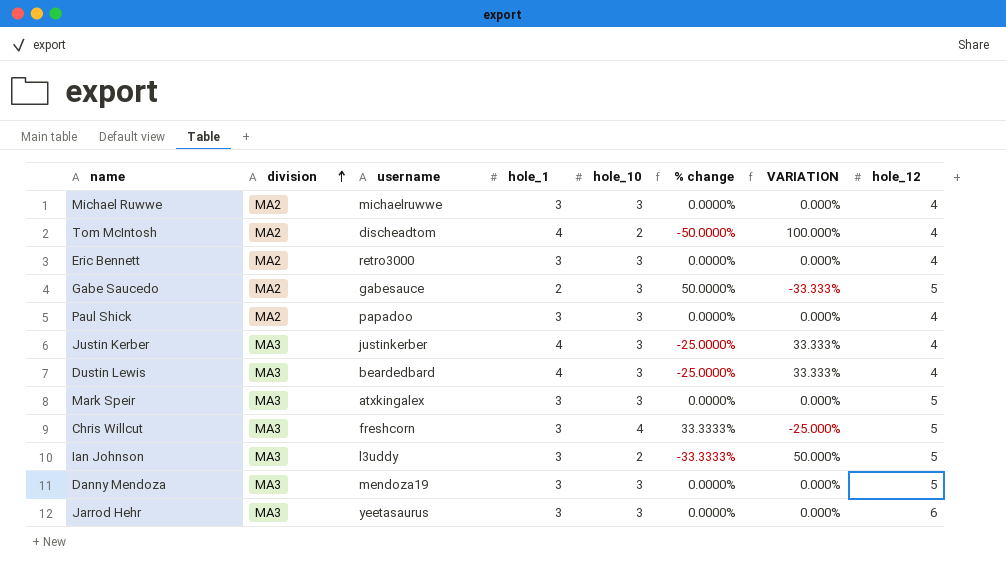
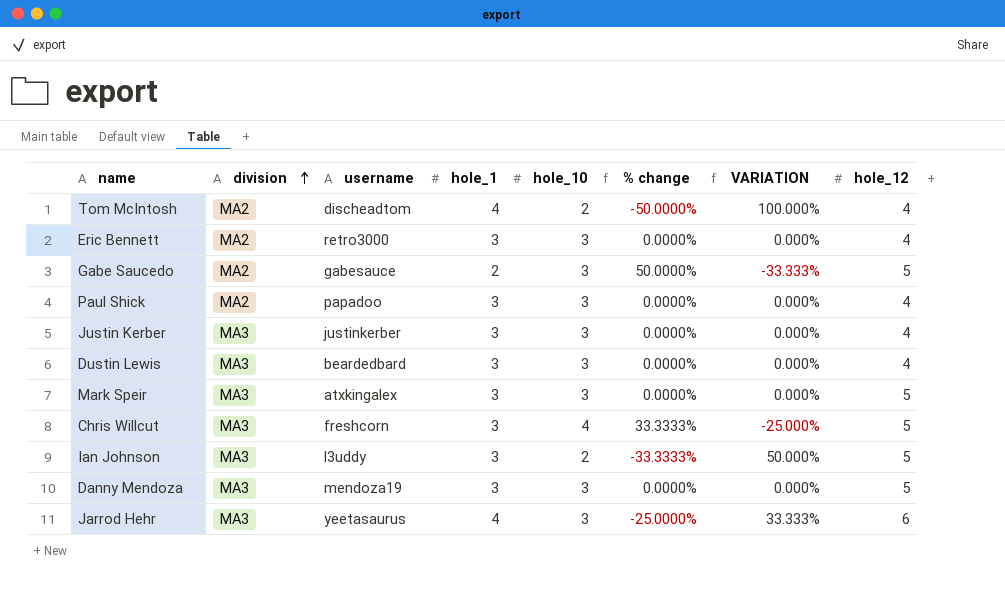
row Michael Ruwwe: MA2 | michaelruwwe | 3 | 3 | 0.0000% | 0.000% | 4 -> none
Justin Kerber | hole_1: 4 -> 3
Justin Kerber | % change: -25.0000% -> 0.0000%
Justin Kerber | VARIATION: 33.333% -> 0.000%
Dustin Lewis | hole_1: 4 -> 3
Dustin Lewis | % change: -25.0000% -> 0.0000%
Dustin Lewis | VARIATION: 33.333% -> 0.000%
Jarrod Hehr | hole_1: 3 -> 4
Jarrod Hehr | % change: 0.0000% -> -25.0000%
Jarrod Hehr | VARIATION: 0.000% -> 33.333%

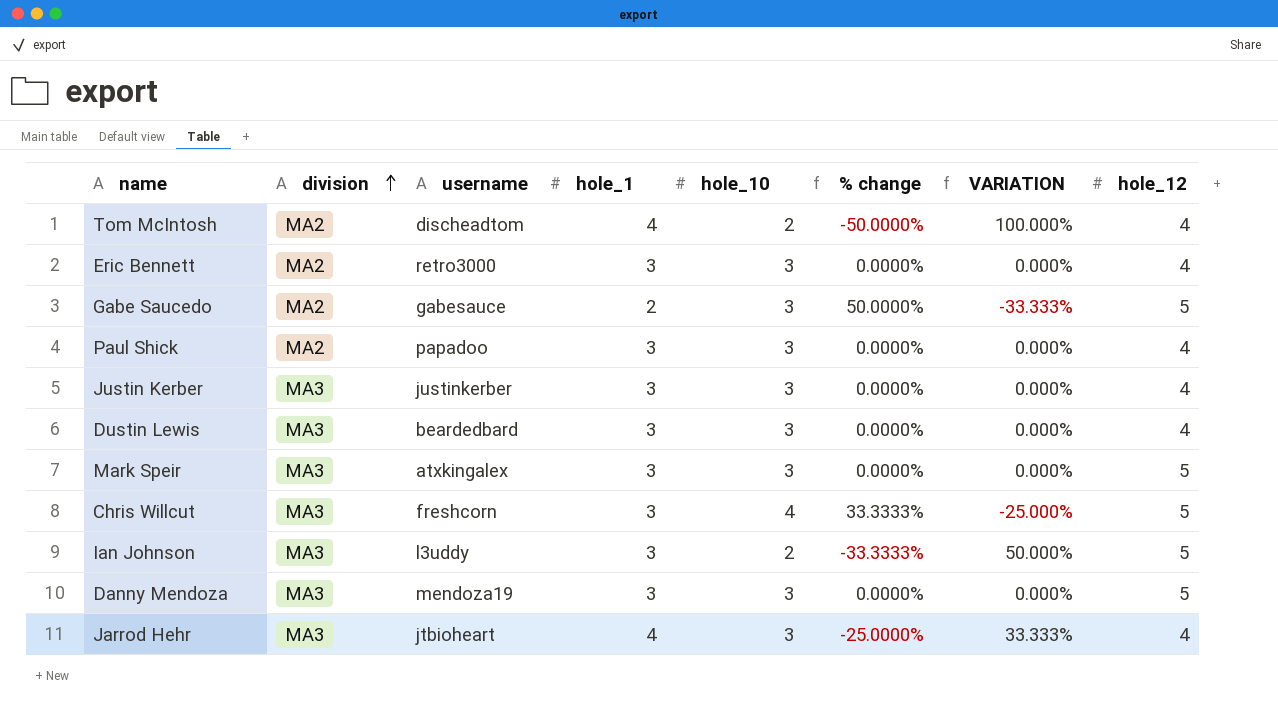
Jarrod Hehr | username: yeetasaurus -> jtbioheart
Jarrod Hehr | hole_12: 6 -> 4

